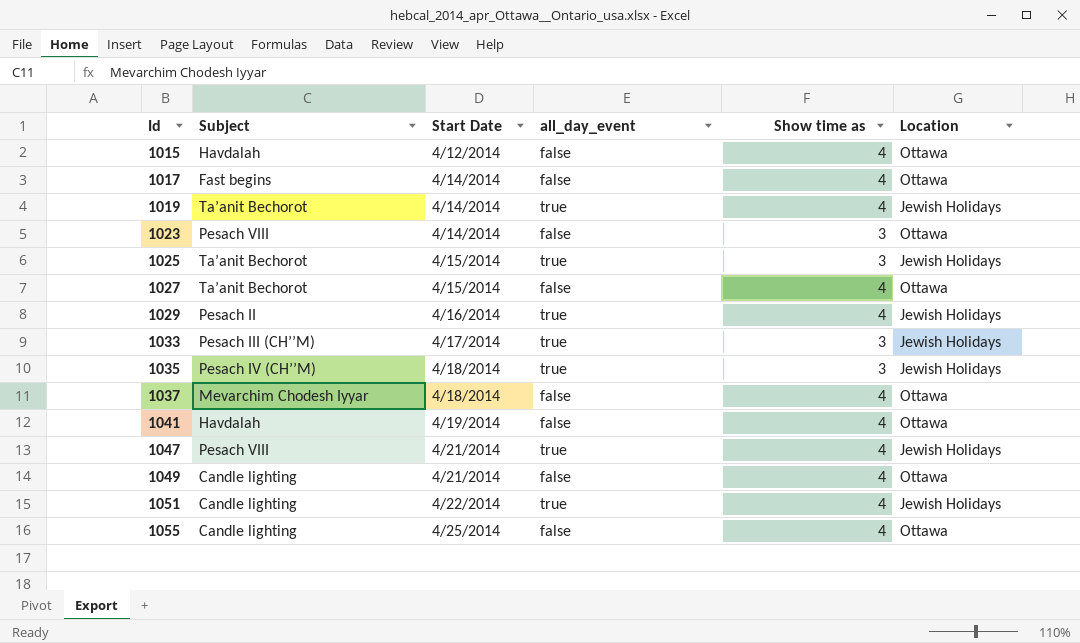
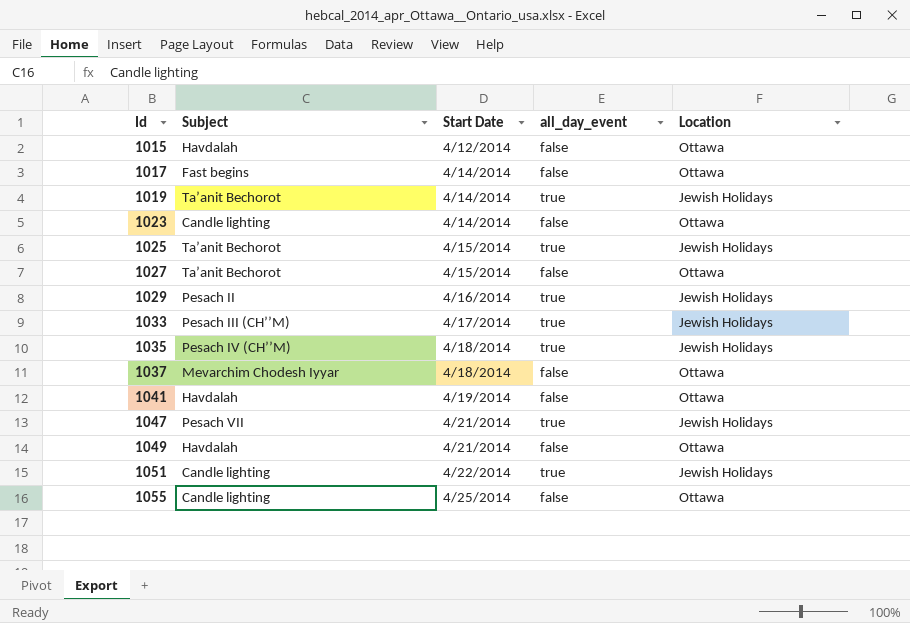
column Show time as | position: 5 -> none
1023 | Subject: Pesach VIII -> Candle lighting
1047 | Subject: Pesach VIII -> Pesach VII
1049 | Subject: Candle lighting -> Havdalah

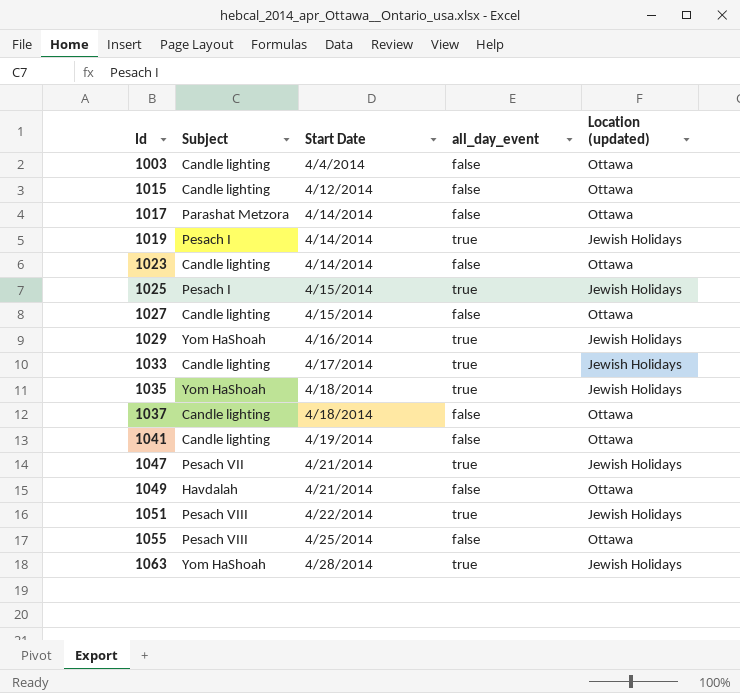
column name: Location -> Location (updated)
row 1003: none -> Candle lighting | 4/4/2014 | false | Ottawa
1015 | Subject: Havdalah -> Candle lighting
1017 | Subject: Fast begins -> Parashat Metzora
1019 | Subject: Ta’anit Bechorot -> Pesach I
1025 | Subject: Ta’anit Bechorot -> Pesach I
1027 | Subject: Ta’anit Bechorot -> Candle lighting
1029 | Subject: Pesach II -> Yom HaShoah
1033 | Subject: Pesach III (CH’’M) -> Candle lighting
1035 | Subject: Pesach IV (CH’’M) -> Yom HaShoah
1037 | Subject: Mevarchim Chodesh Iyyar -> Candle lighting
1041 | Subject: Havdalah -> Candle lighting
1051 | Subject: Candle lighting -> Pesach VIII
1055 | Subject: Candle lighting -> Pesach VIII
row 1063: none -> Yom HaShoah | 4/28/2014 | true | Jewish Holidays

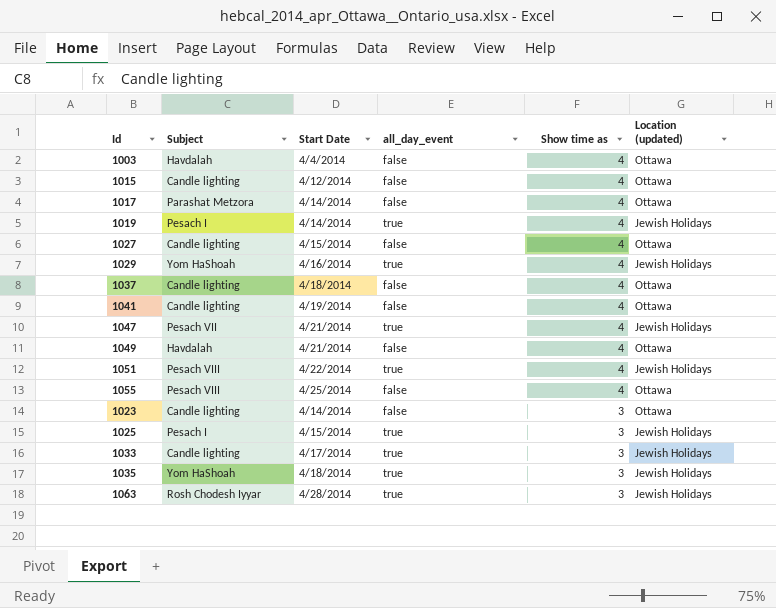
row order: Id ascending -> Show time as descending
column Show time as | position: none -> 5
1003 | Subject: Candle lighting -> Havdalah
1063 | Subject: Yom HaShoah -> Rosh Chodesh Iyyar

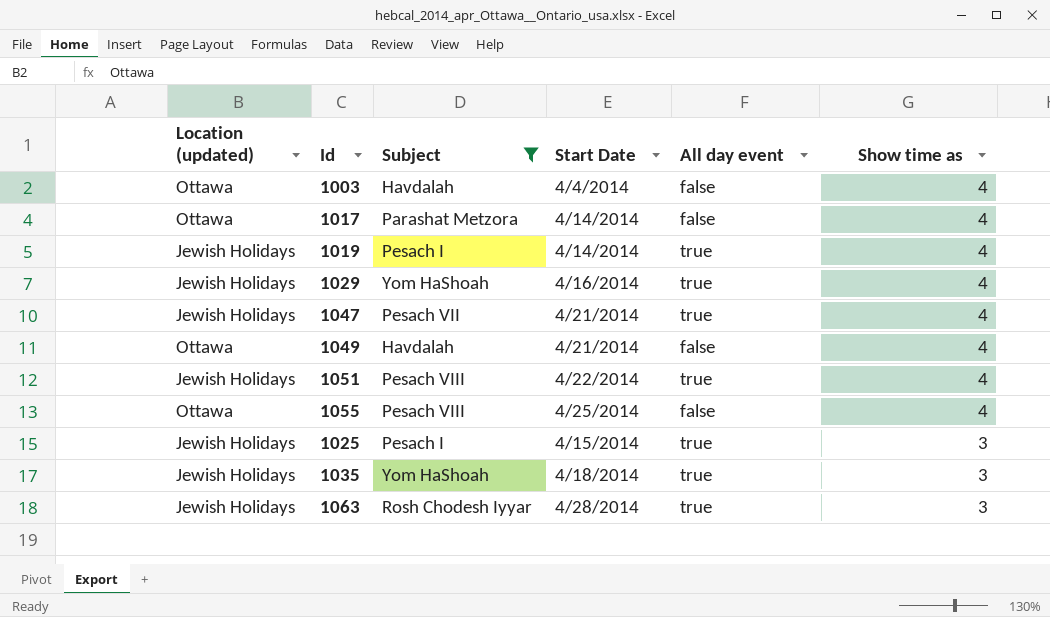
filter: none -> Subject != Candle lighting
column Location (updated) | position: 6 -> 1
column name: all_day_event -> All day event

